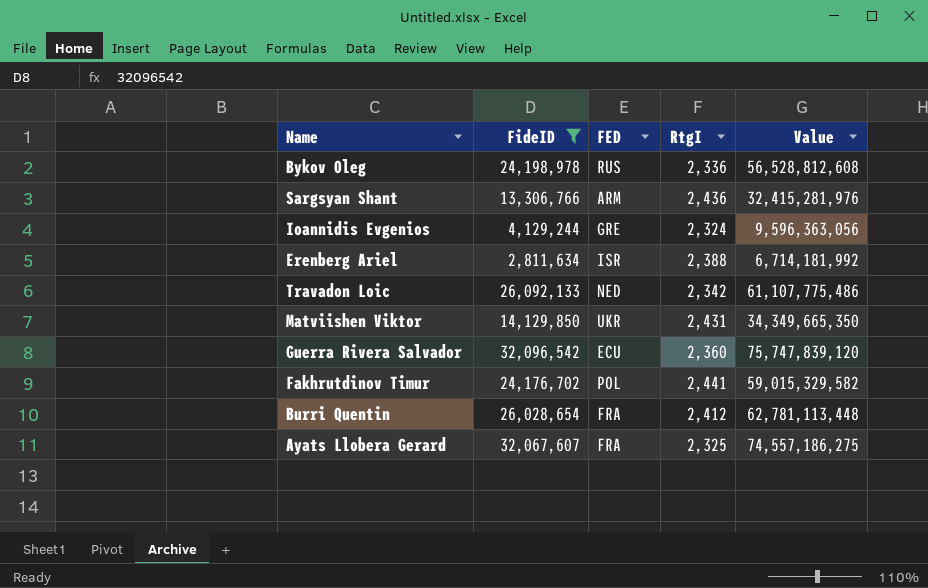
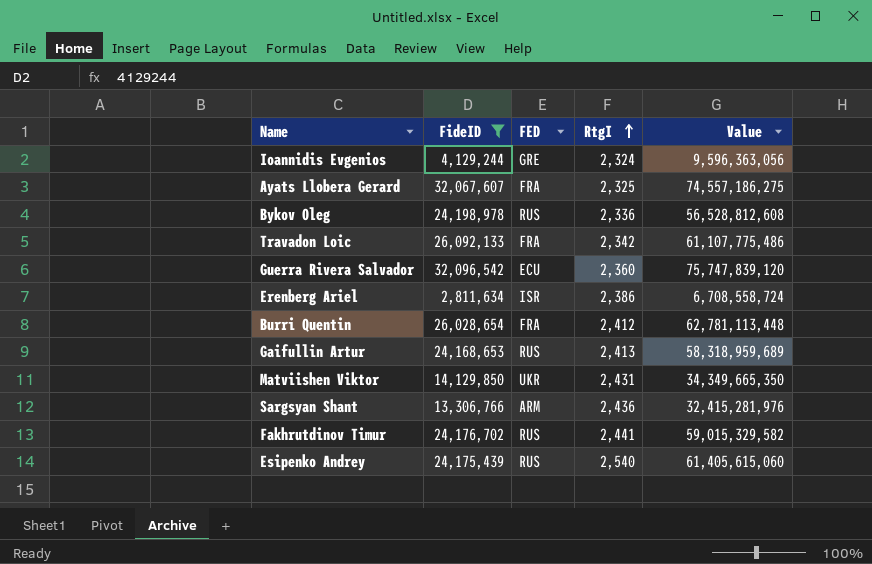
row order: none -> RtgI ascending
Travadon Loic | FED: NED -> FRA
Erenberg Ariel | RtgI: 2,388 -> 2,386
Erenberg Ariel | Value: 6,714,181,992 -> 6,708,558,724
row Gaifullin Artur: none -> 24,168,653 | RUS | 2,413 | 58,318,959,689
Fakhrutdinov Timur | FED: POL -> RUS
row Esipenko Andrey: none -> 24,175,439 | RUS | 2,540 | 61,405,615,060

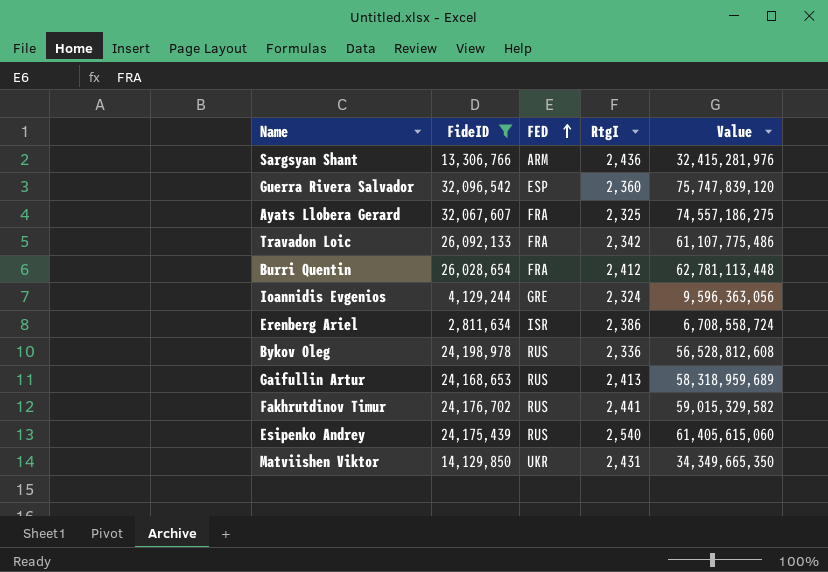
row order: RtgI ascending -> FED ascending
Guerra Rivera Salvador | FED: ECU -> ESP

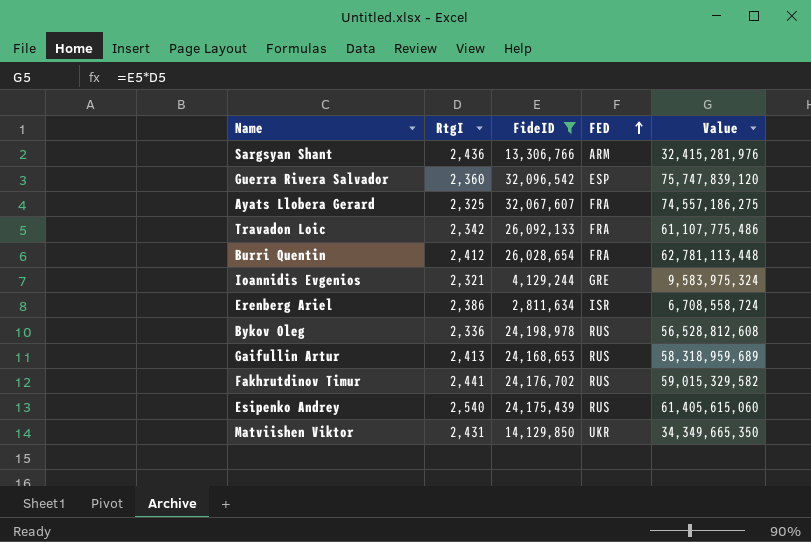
column RtgI | position: 4 -> 2
Ioannidis Evgenios | RtgI: 2,324 -> 2,321
Ioannidis Evgenios | Value: 9,596,363,056 -> 9,583,975,324

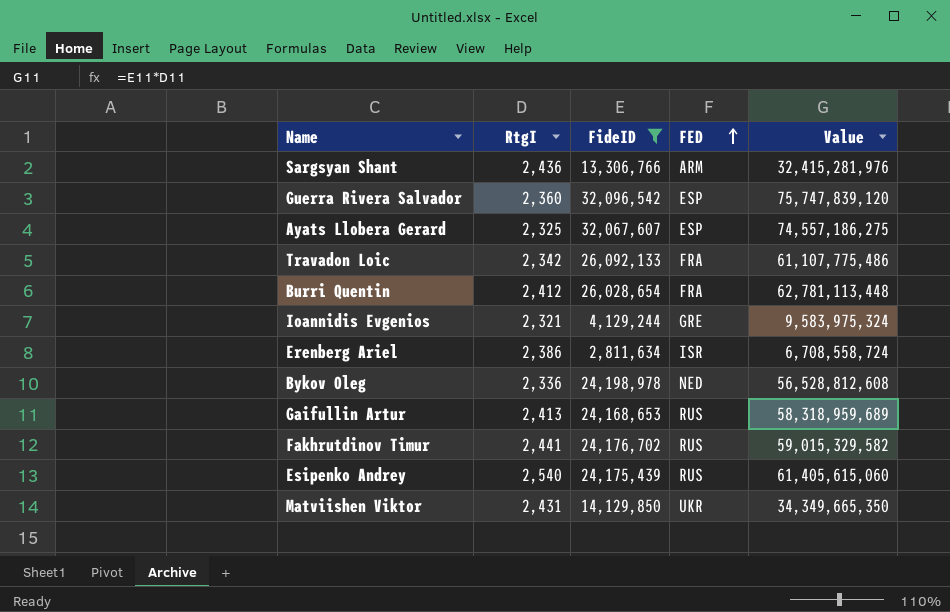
Ayats Llobera Gerard | FED: FRA -> ESP
Bykov Oleg | FED: RUS -> NED

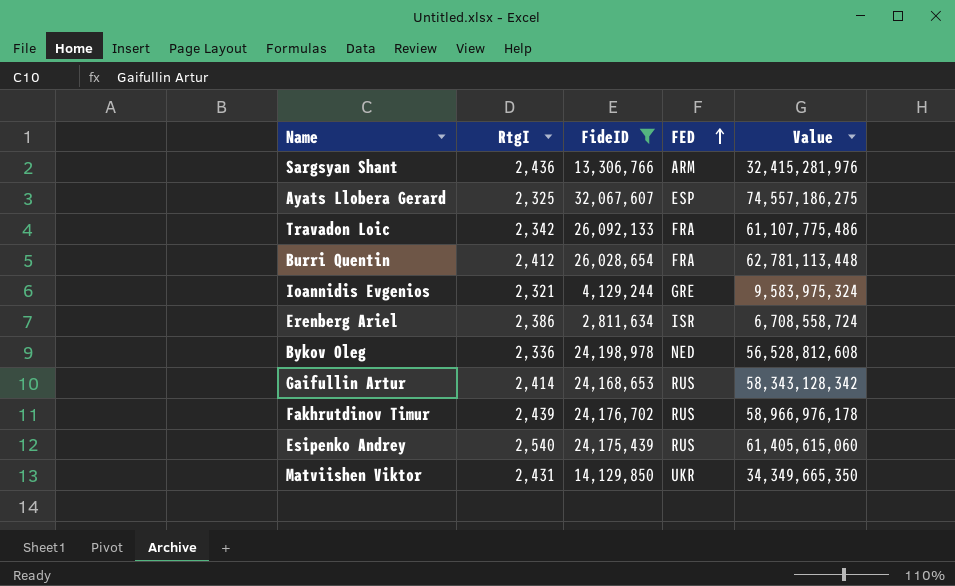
row Guerra Rivera Salvador: 2,360 | 32,096,542 | ESP | 75,747,839,120 -> none
Gaifullin Artur | RtgI: 2,413 -> 2,414
Gaifullin Artur | Value: 58,318,959,689 -> 58,343,128,342
Fakhrutdinov Timur | RtgI: 2,441 -> 2,439
Fakhrutdinov Timur | Value: 59,015,329,582 -> 58,966,976,178

